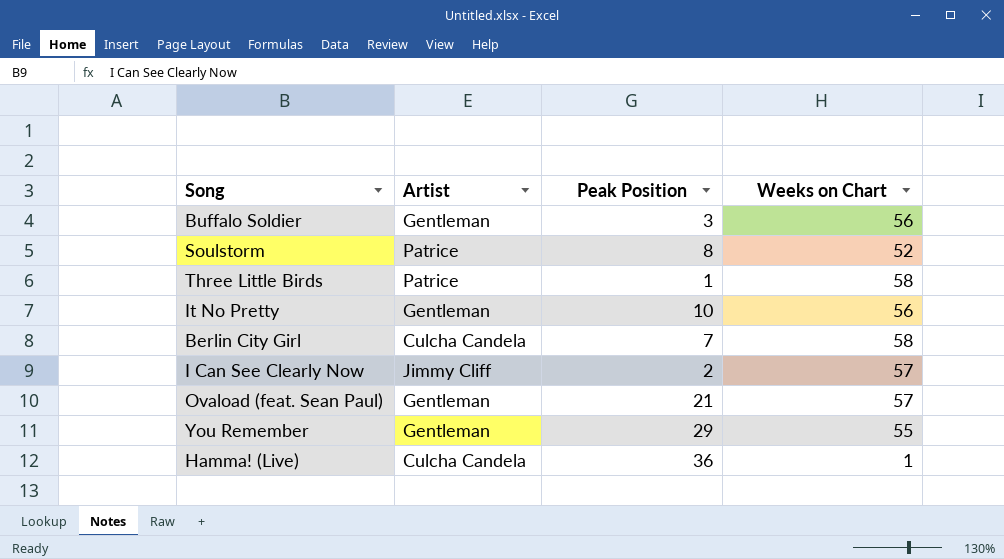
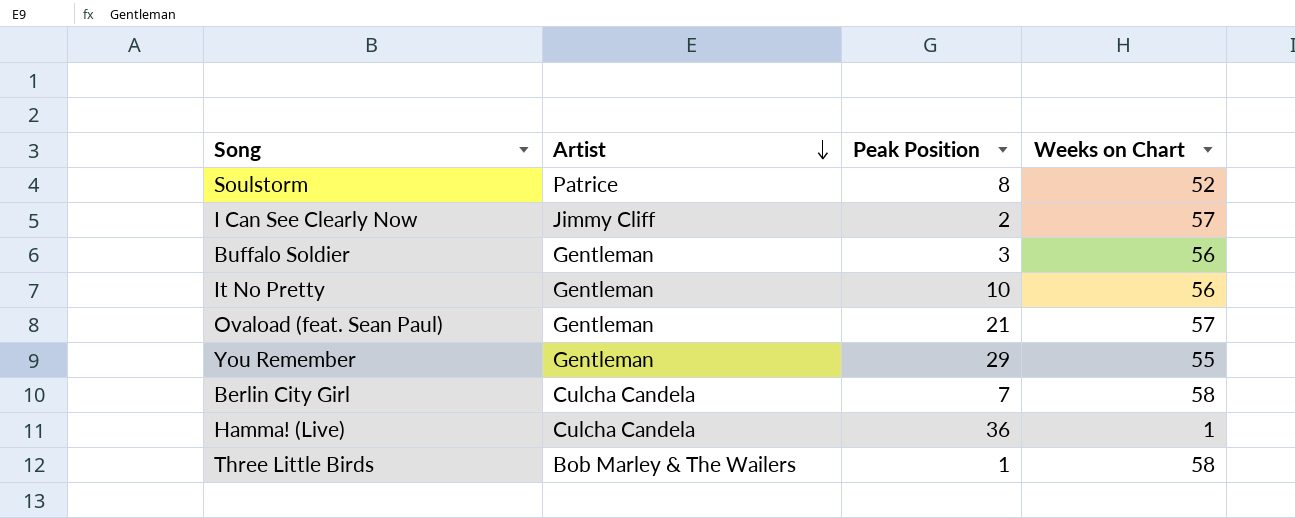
row order: none -> Artist descending
Three Little Birds | Artist: Patrice -> Bob Marley & The Wailers

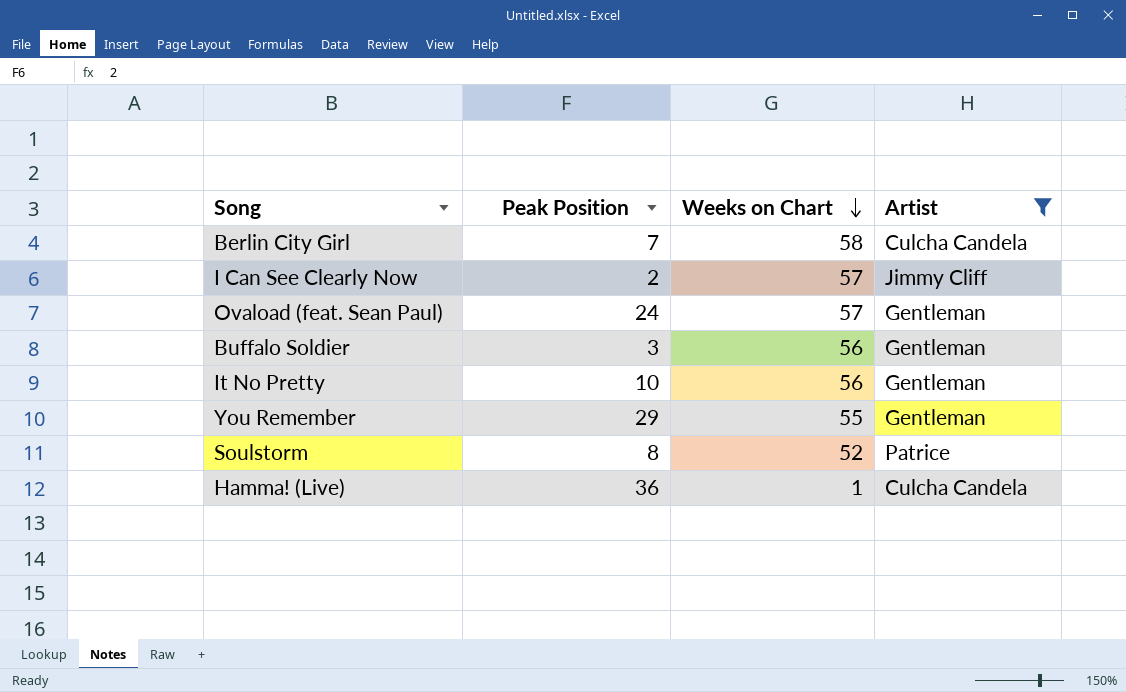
filter: none -> Artist != Bob Marley & The Wailers
row order: Artist descending -> Weeks on Chart descending
column Artist | position: 2 -> 4
Ovaload (feat. Sean Paul) | Peak Position: 21 -> 24

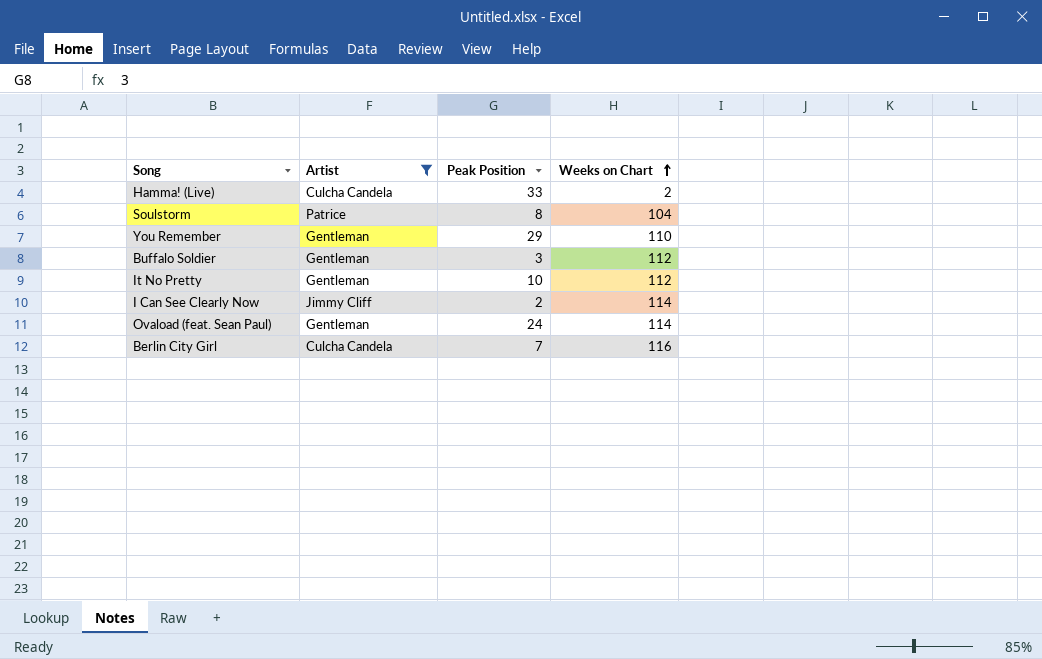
row order: Weeks on Chart descending -> Weeks on Chart ascending
column Artist | position: 4 -> 2
Hamma! (Live) | Peak Position: 36 -> 33
Hamma! (Live) | Weeks on Chart: 1 -> 2
Soulstorm | Weeks on Chart: 52 -> 104
You Remember | Weeks on Chart: 55 -> 110
Buffalo Soldier | Weeks on Chart: 56 -> 112
It No Pretty | Weeks on Chart: 56 -> 112
I Can See Clearly Now | Weeks on Chart: 57 -> 114
Ovaload (feat. Sean Paul) | Weeks on Chart: 57 -> 114
Berlin City Girl | Weeks on Chart: 58 -> 116

